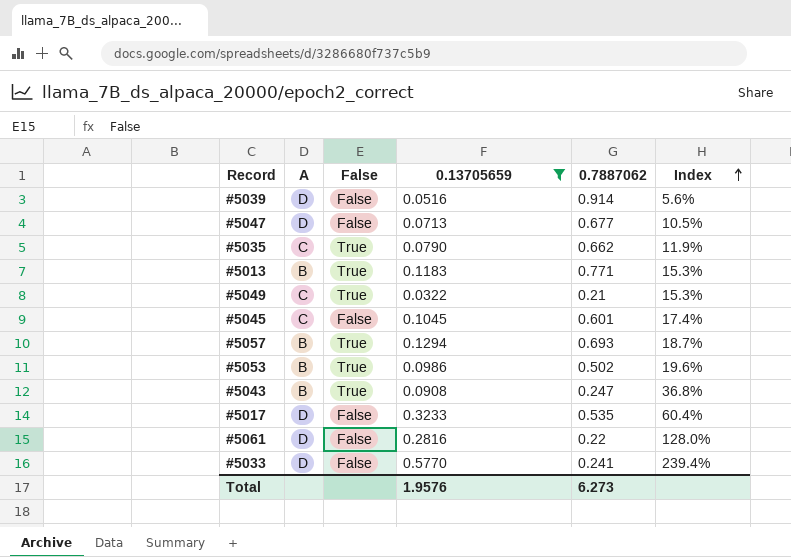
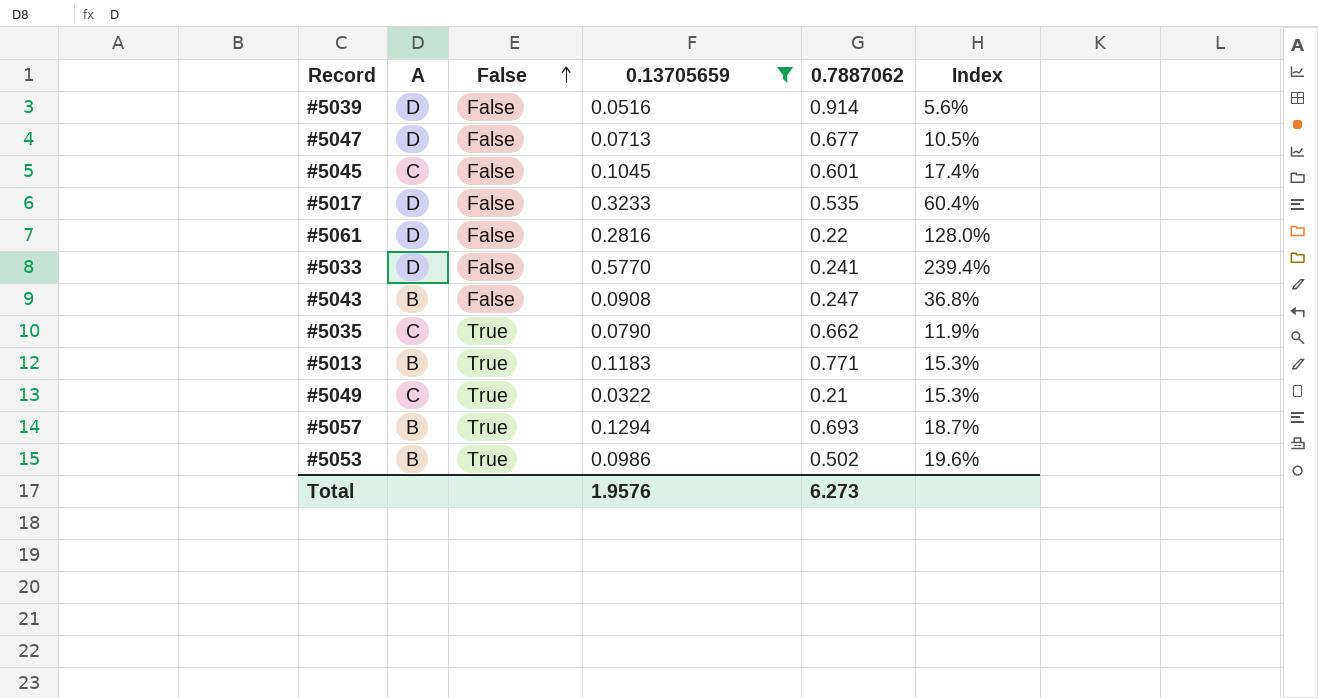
row order: Index ascending -> False ascending
#5043 | False: True -> False

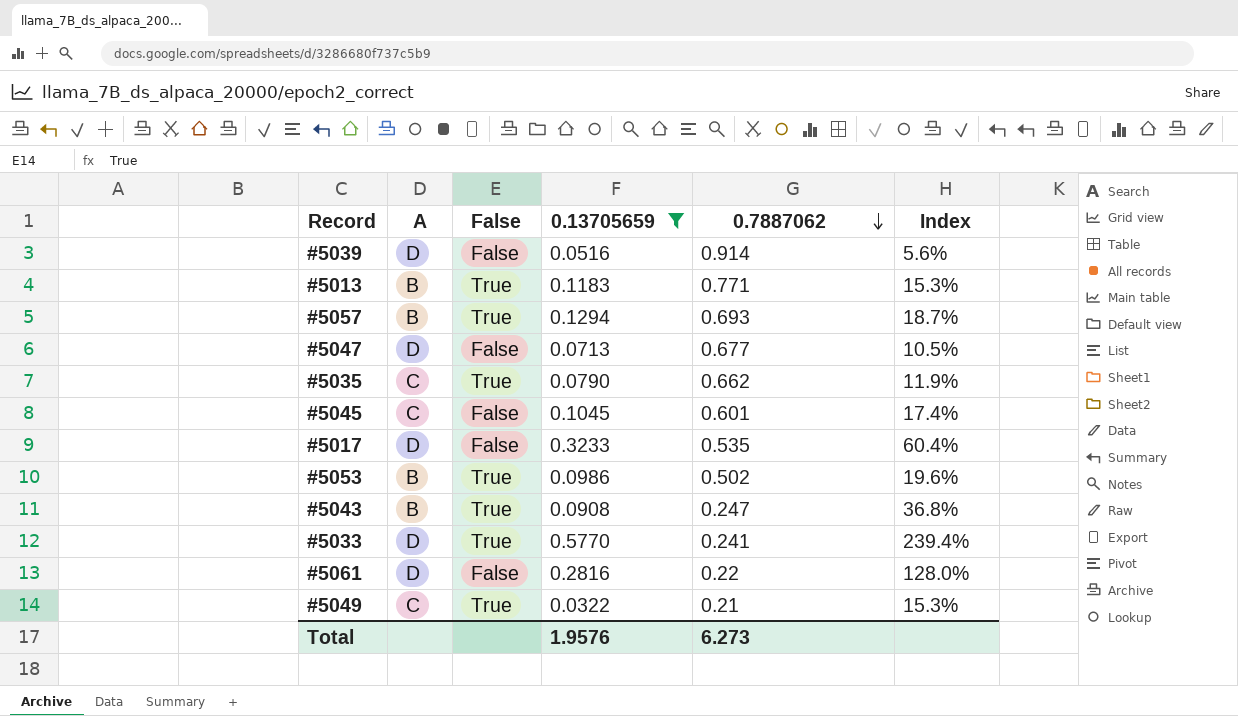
row order: False ascending -> 0.7887062 descending
#5043 | False: False -> True
#5033 | False: False -> True

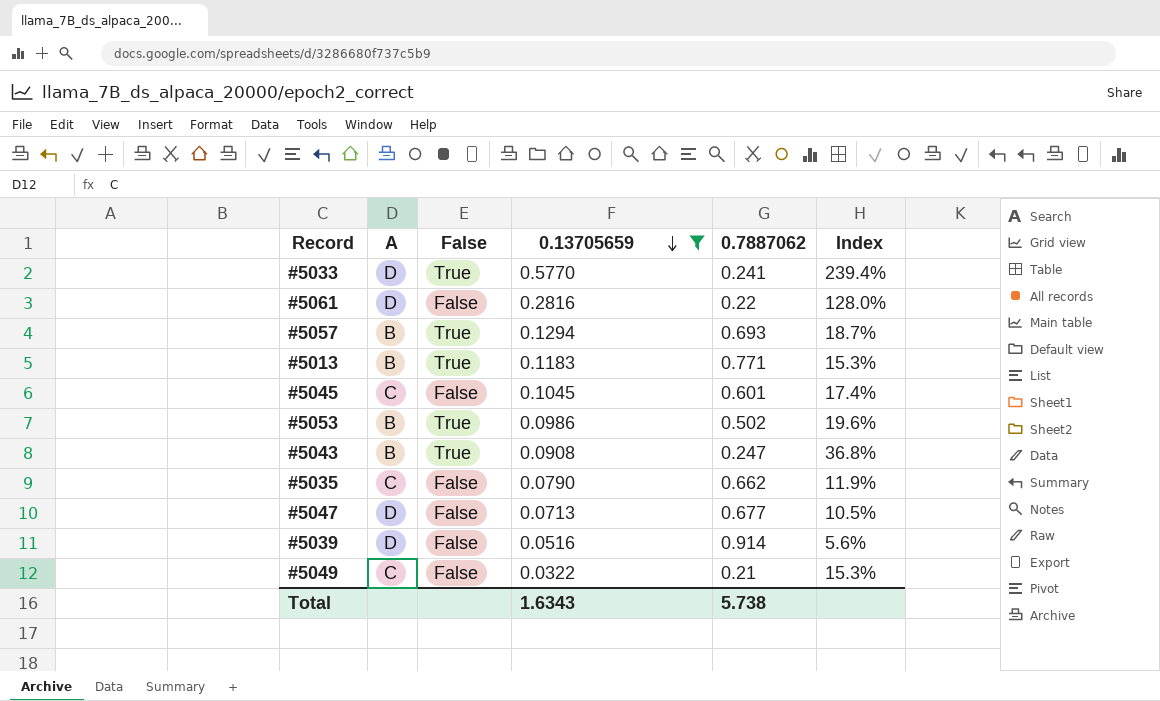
row order: 0.7887062 descending -> 0.13705659 descending
row #5017: D | False | 0.3233 | 0.535 | 60.4% -> none
#5035 | False: True -> False
#5049 | False: True -> False
Total | 0.13705659: 1.9576 -> 1.6343
Total | 0.7887062: 6.273 -> 5.738

